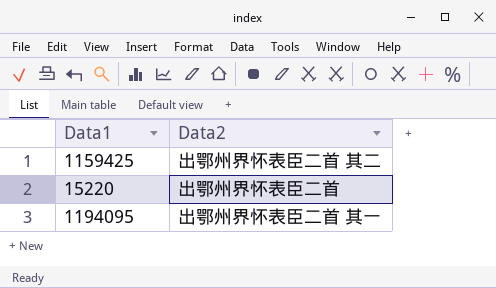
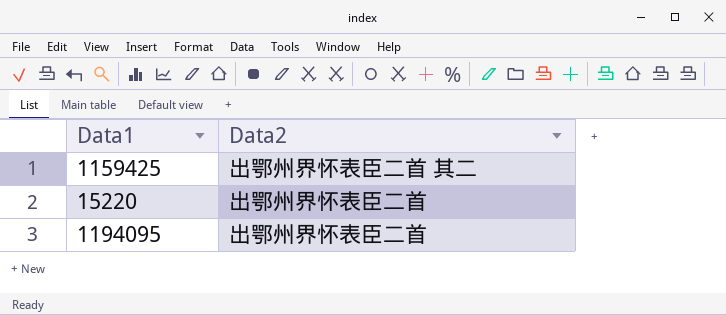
1194095 | Data2: 出鄂州界怀表臣二首 其一 -> 出鄂州界怀表臣二首

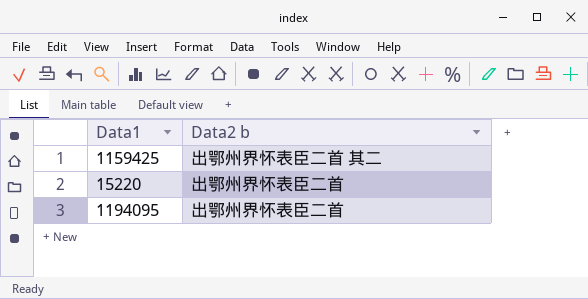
column name: Data2 -> Data2 b

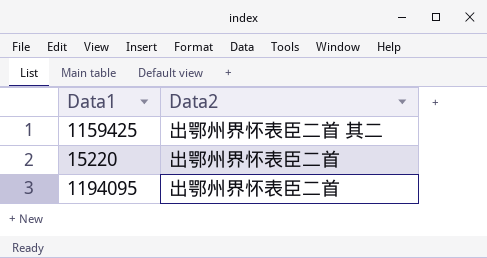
column name: Data2 b -> Data2

